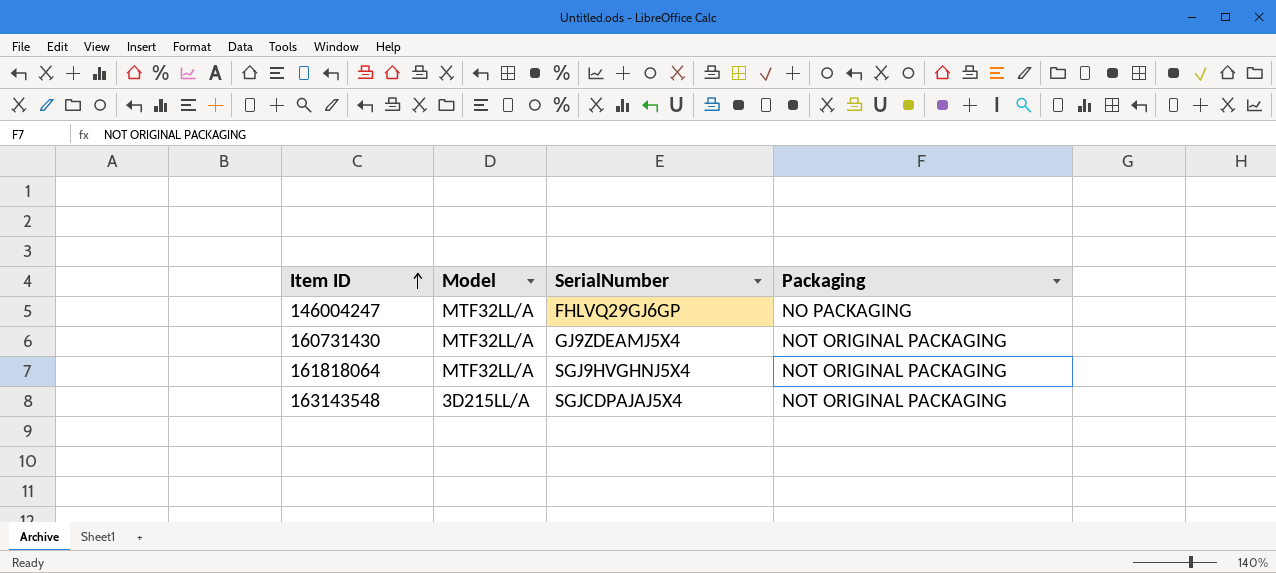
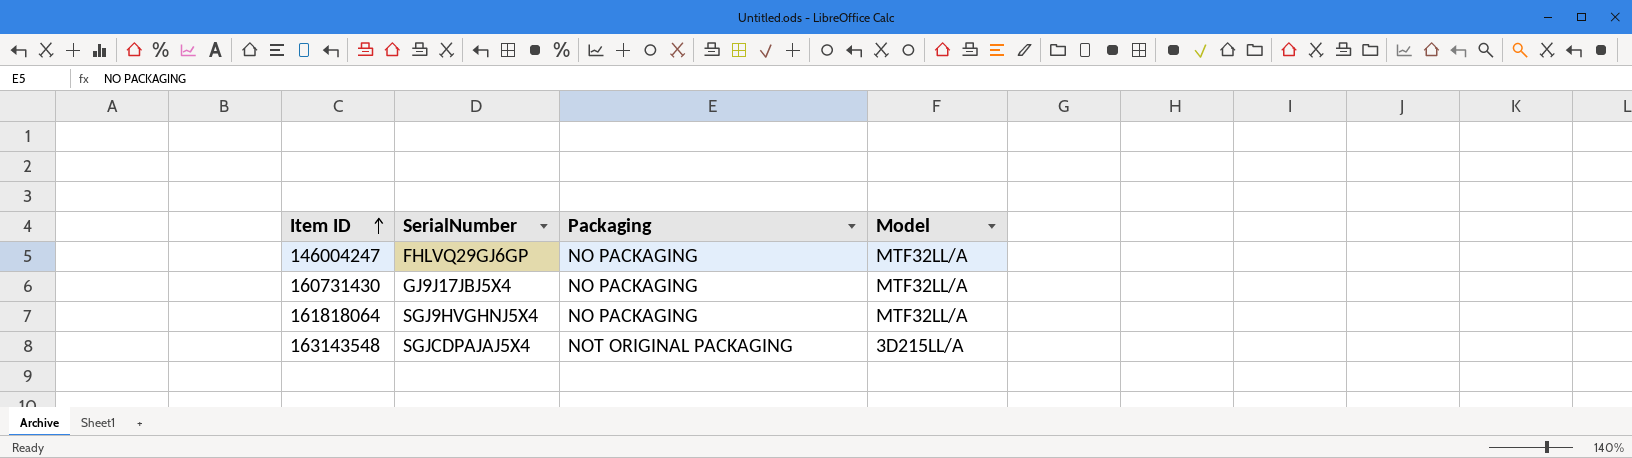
column Model | position: 2 -> 4
160731430 | SerialNumber: GJ9ZDEAMJ5X4 -> GJ9J17JBJ5X4
160731430 | Packaging: NOT ORIGINAL PACKAGING -> NO PACKAGING
161818064 | Packaging: NOT ORIGINAL PACKAGING -> NO PACKAGING

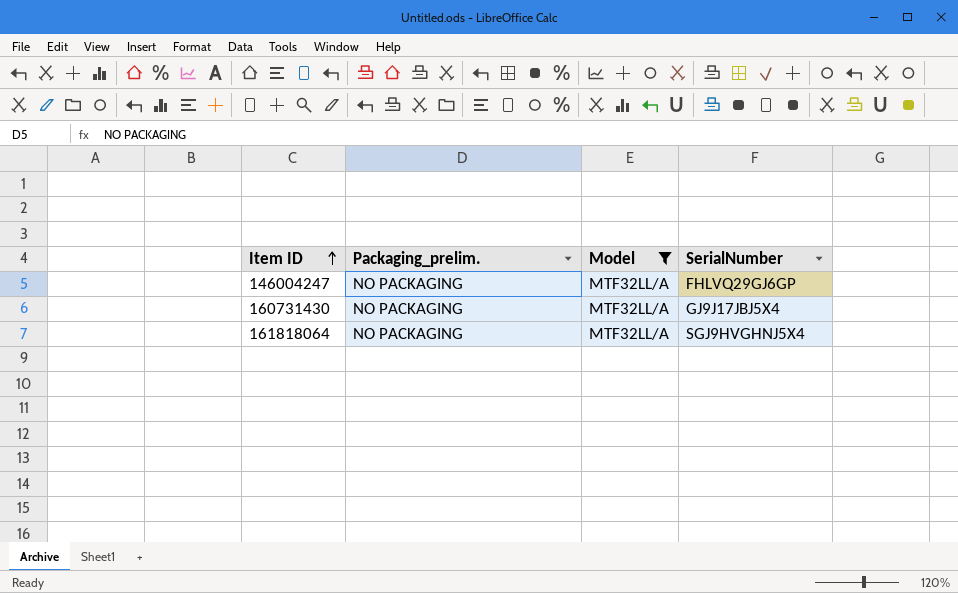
filter: none -> Model = MTF32LL/A
column name: Packaging -> Packaging_prelim.
column SerialNumber | position: 2 -> 4

